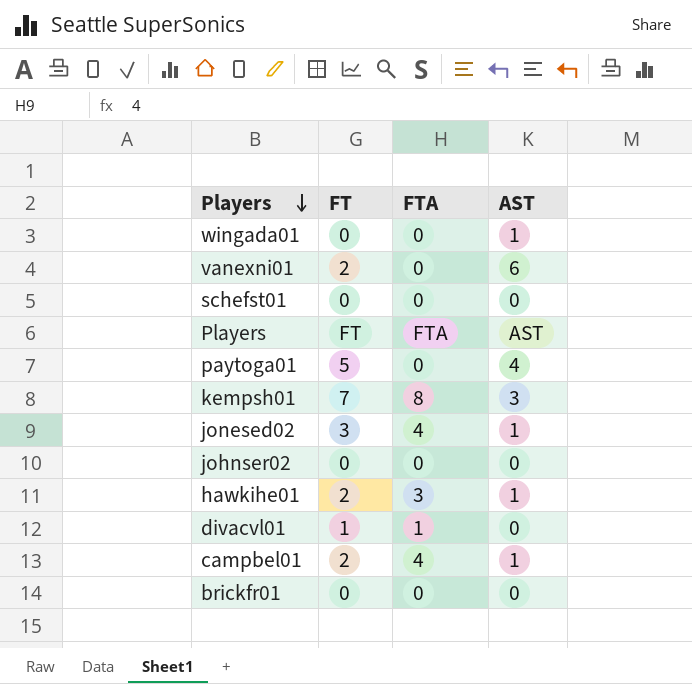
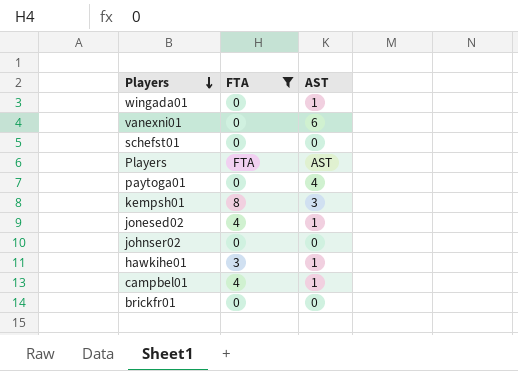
filter: none -> FTA != 1
column FT | position: 2 -> none

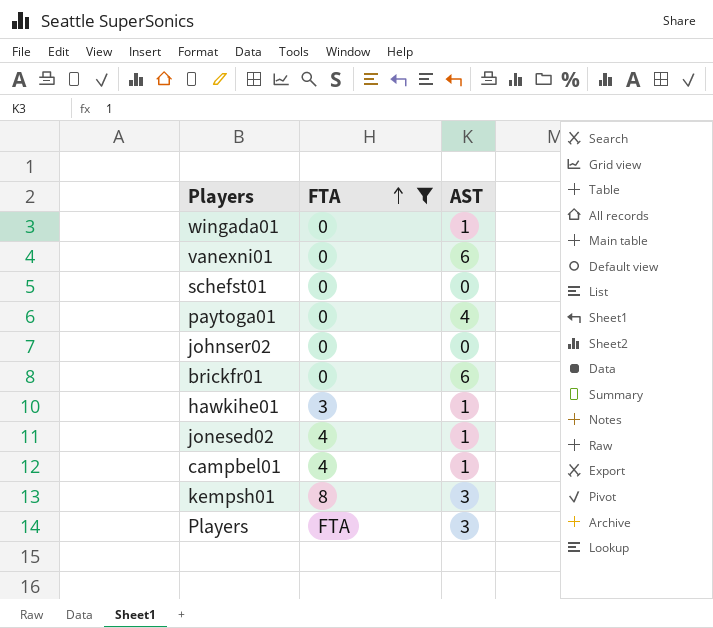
row order: Players descending -> FTA ascending
brickfr01 | AST: 0 -> 6
Players | AST: AST -> 3

